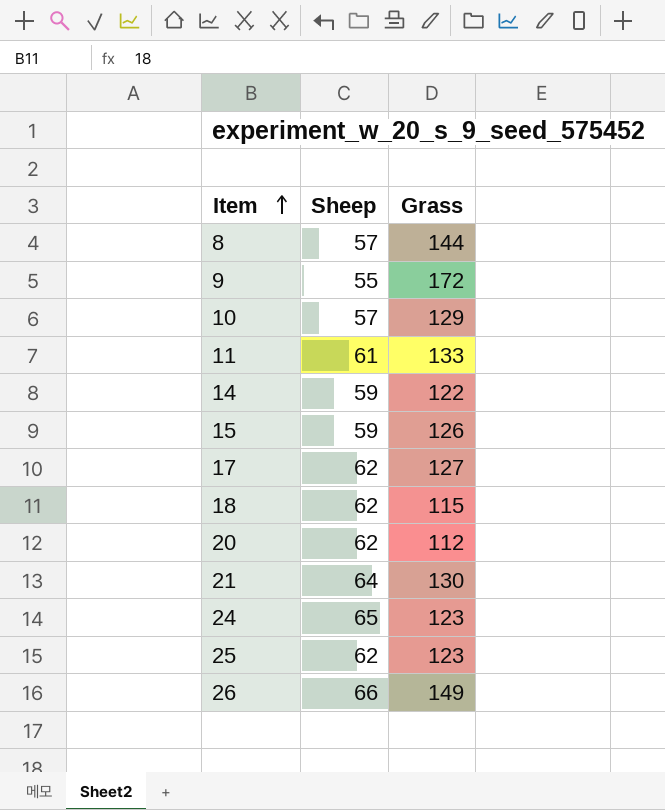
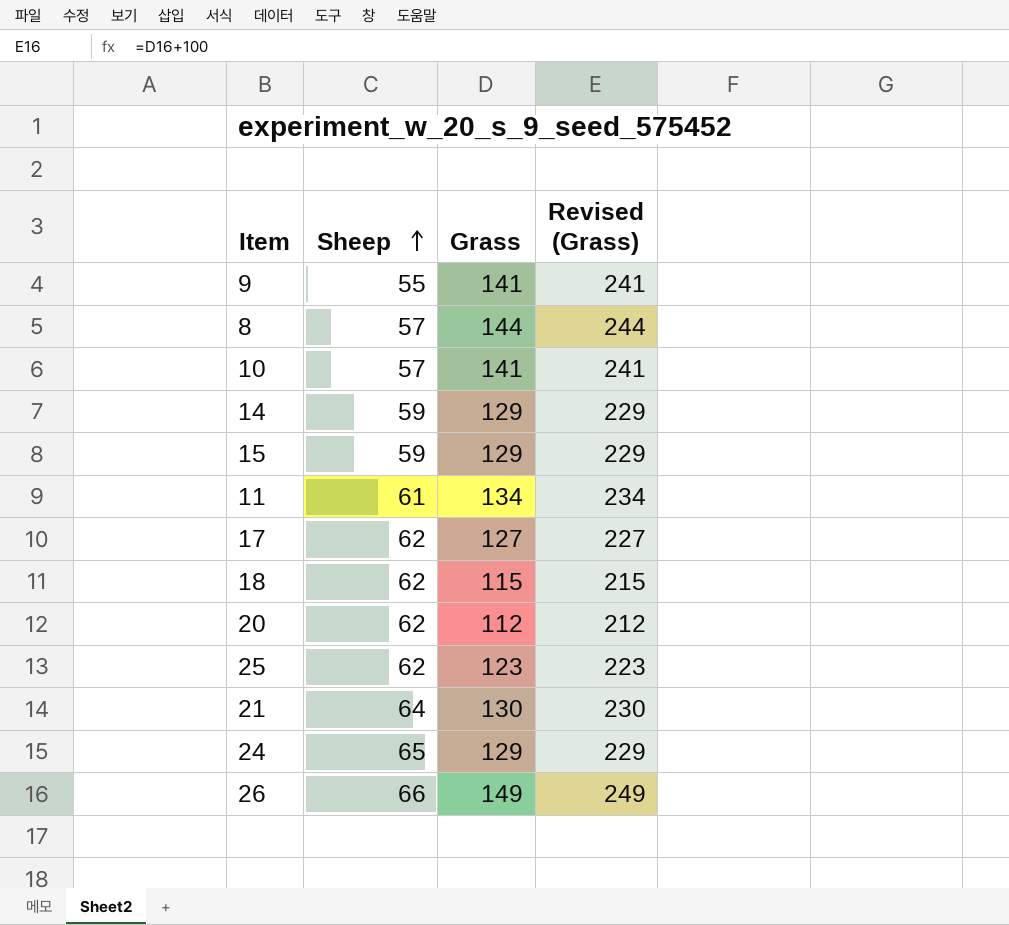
row order: Item ascending -> Sheep ascending
column Revised (Grass) | formula: none -> [Grass] + 100
9 | Grass: 172 -> 141
10 | Grass: 129 -> 141
14 | Grass: 122 -> 129
15 | Grass: 126 -> 129
11 | Grass: 133 -> 134
24 | Grass: 123 -> 129

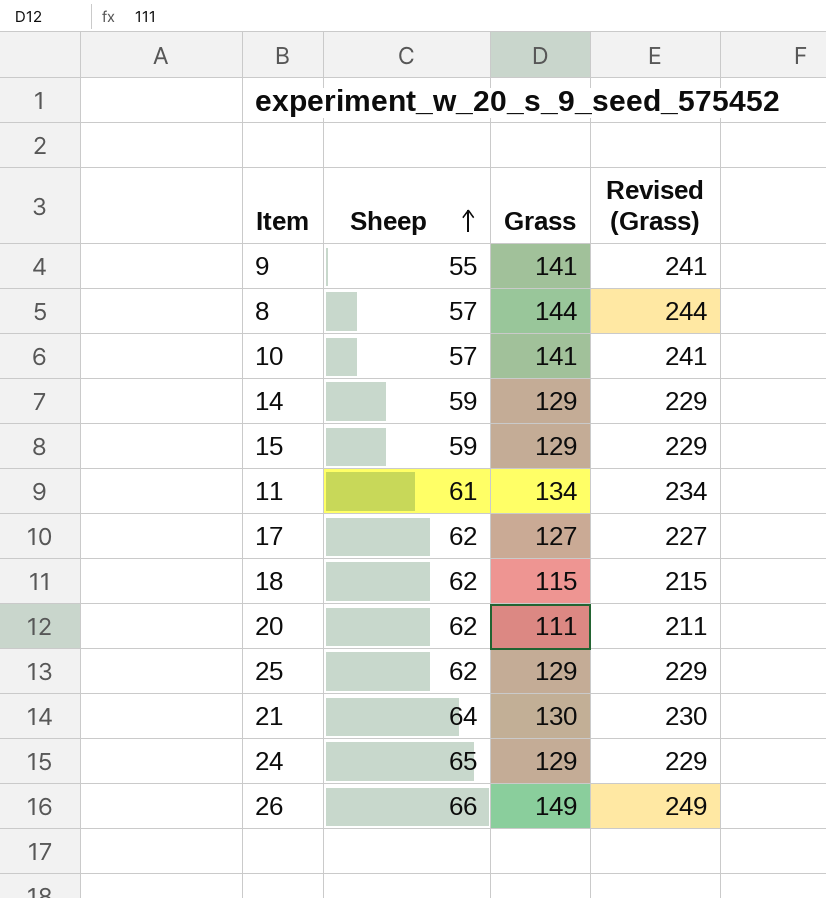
20 | Grass: 112 -> 111
20 | Revised (Grass): 212 -> 211
25 | Grass: 123 -> 129
25 | Revised (Grass): 223 -> 229

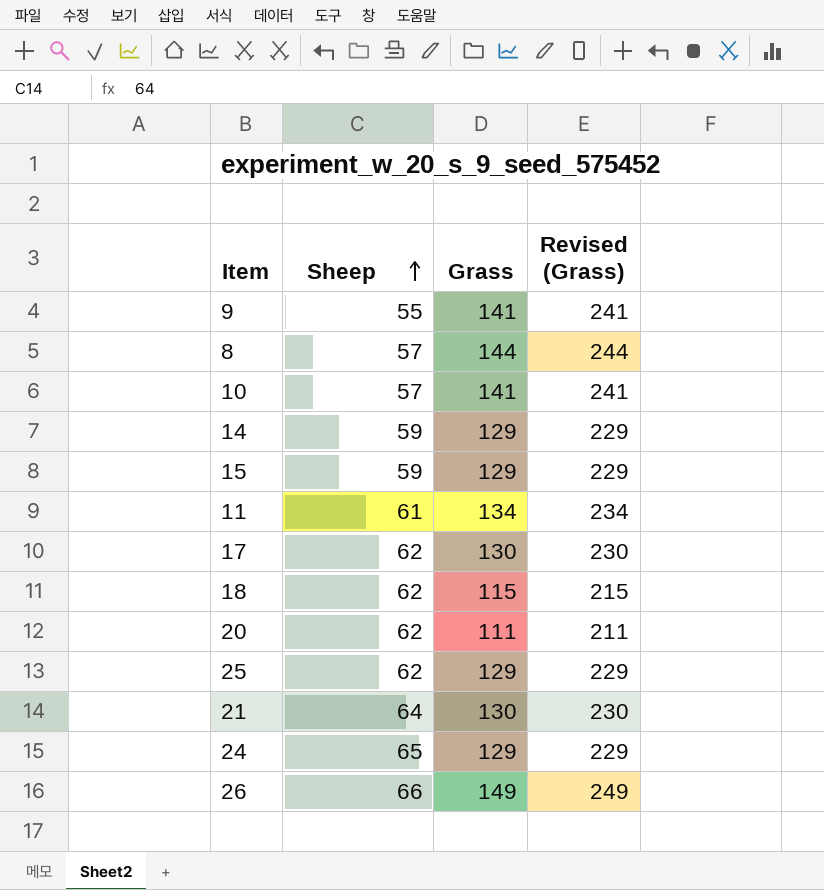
17 | Grass: 127 -> 130
17 | Revised (Grass): 227 -> 230

